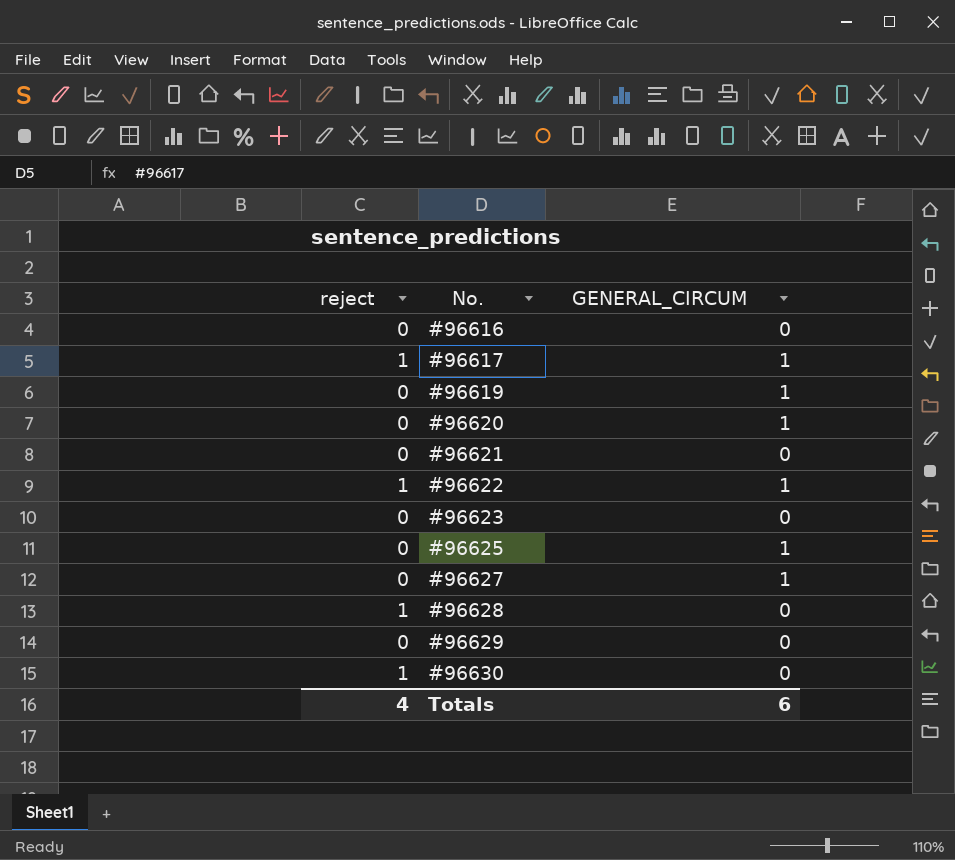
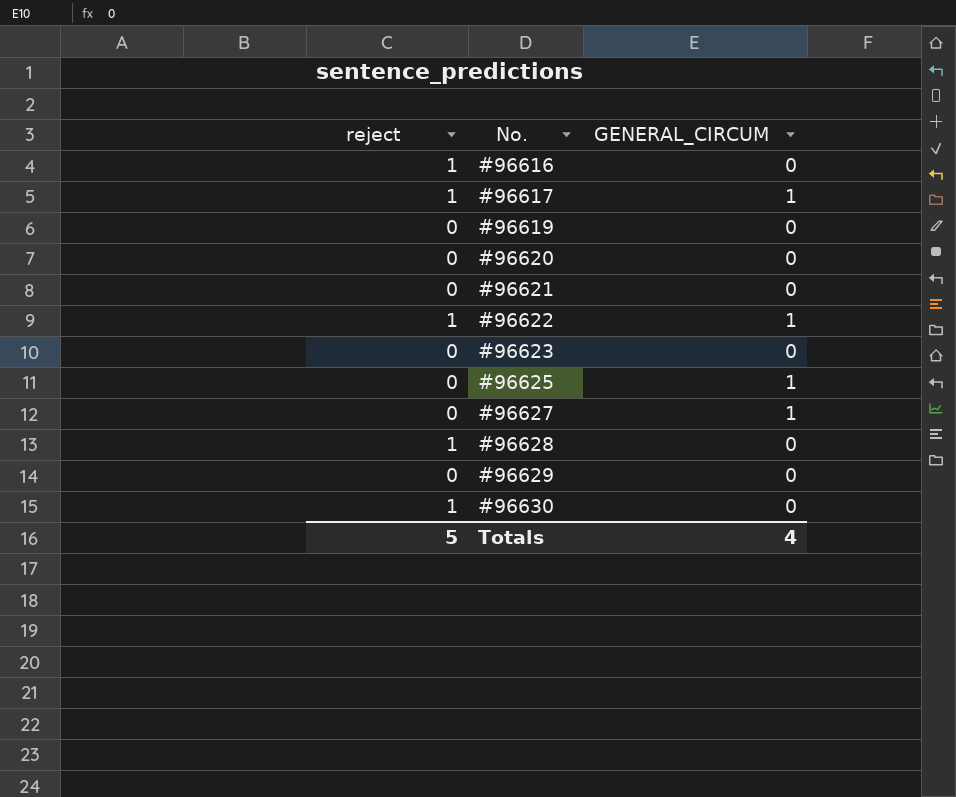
#96616 | reject: 0 -> 1
#96619 | GENERAL_CIRCUM: 1 -> 0
#96620 | GENERAL_CIRCUM: 1 -> 0
Totals | reject: 4 -> 5
Totals | GENERAL_CIRCUM: 6 -> 4

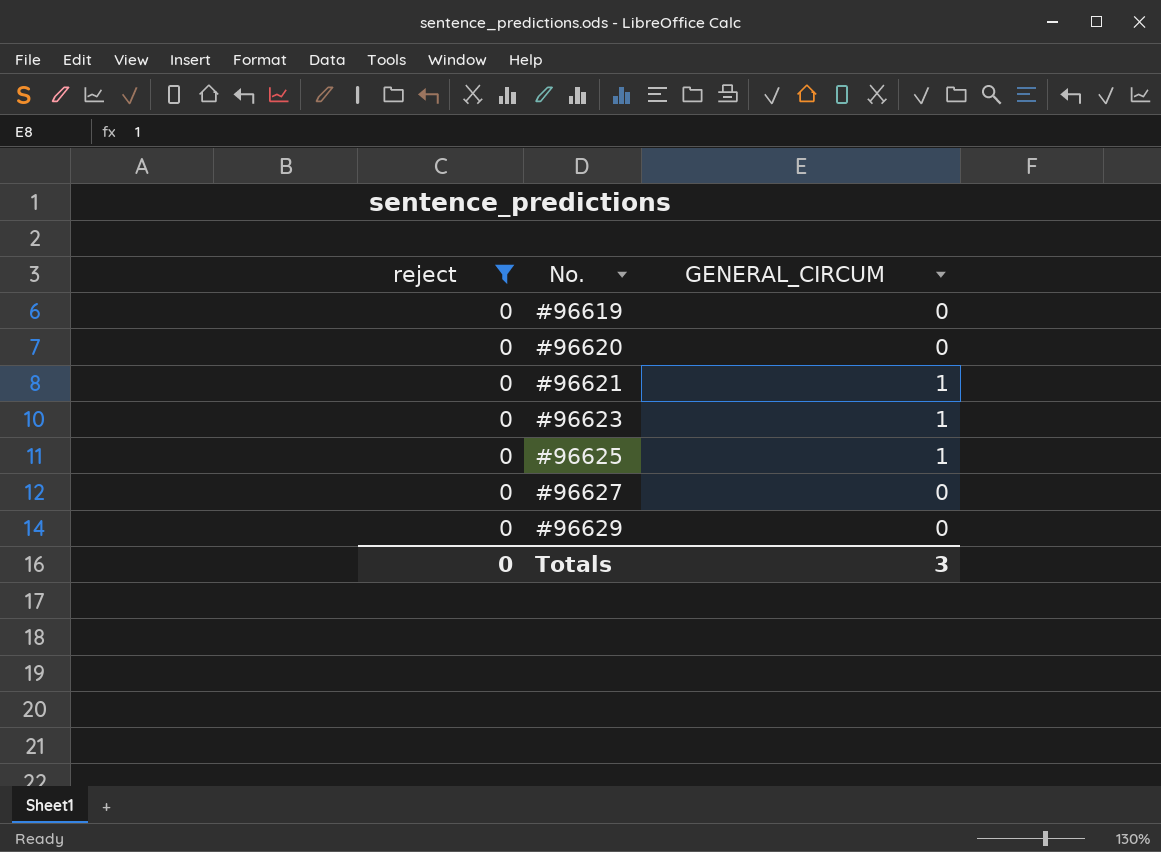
filter: none -> reject = 0
#96621 | GENERAL_CIRCUM: 0 -> 1
#96623 | GENERAL_CIRCUM: 0 -> 1
#96627 | GENERAL_CIRCUM: 1 -> 0
Totals | reject: 5 -> 0
Totals | GENERAL_CIRCUM: 4 -> 3

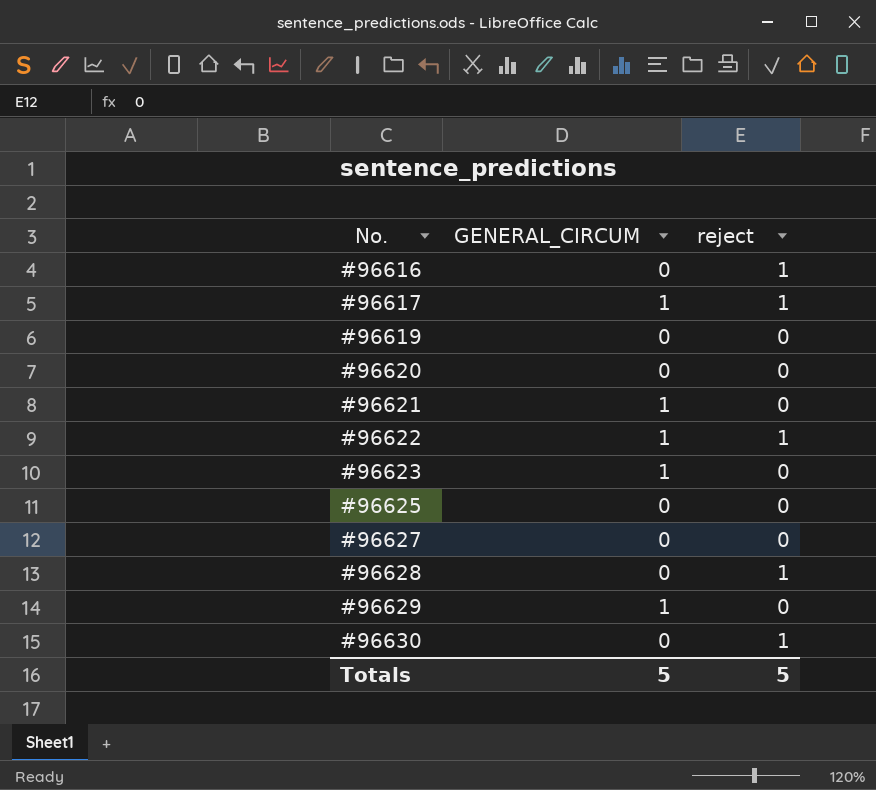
filter: reject = 0 -> none
column reject | position: 1 -> 3
#96625 | GENERAL_CIRCUM: 1 -> 0
#96629 | GENERAL_CIRCUM: 0 -> 1
Totals | GENERAL_CIRCUM: 3 -> 5
Totals | reject: 0 -> 5

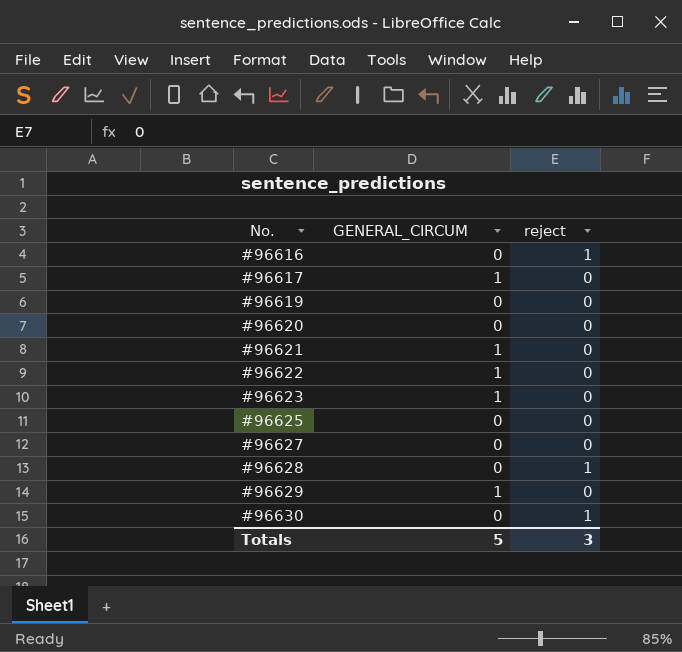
#96617 | reject: 1 -> 0
#96622 | reject: 1 -> 0
Totals | reject: 5 -> 3

